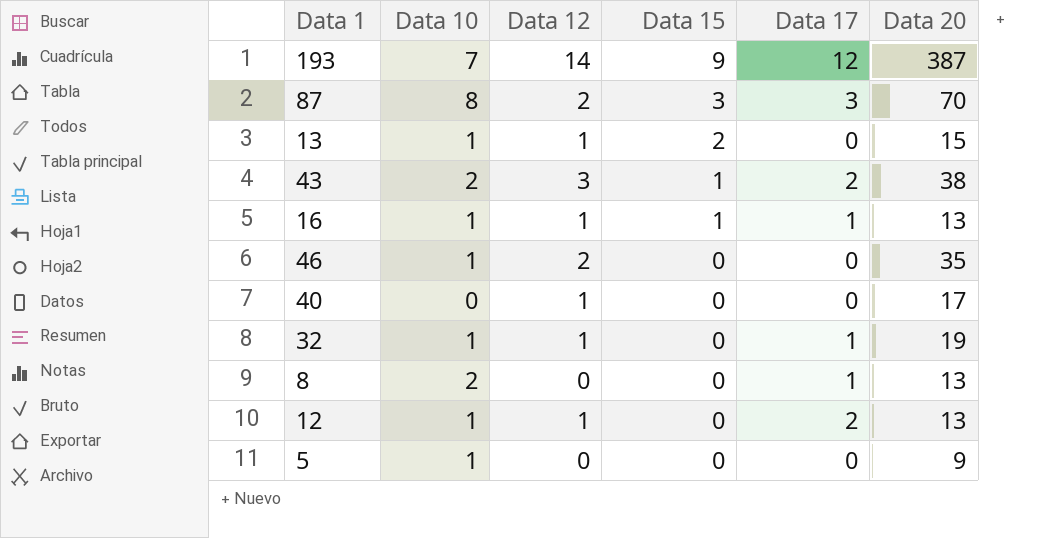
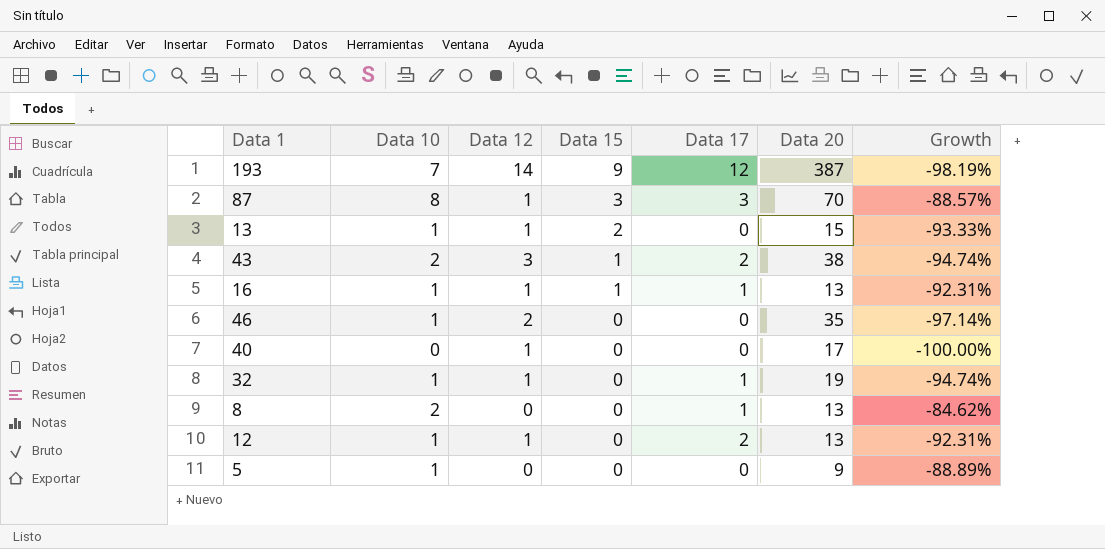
column Growth | formula: none -> ([Data 10] - [Data 20]) / [Data 20]
87 | Data 12: 2 -> 1

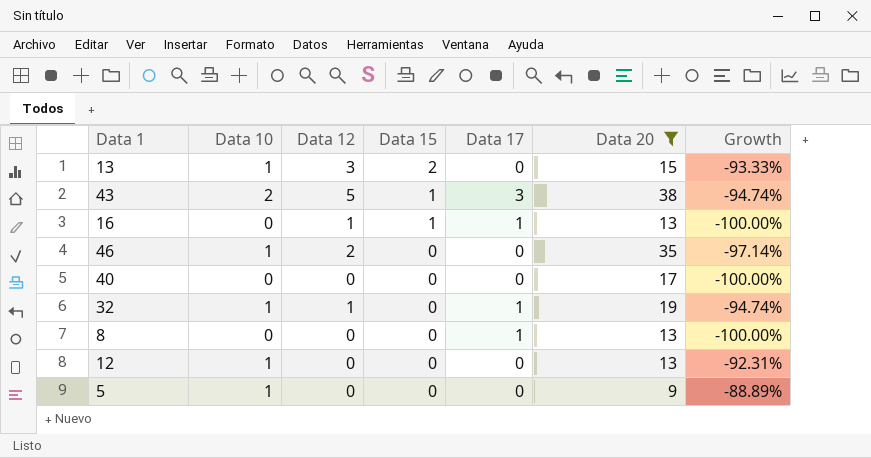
filter: none -> Data 20 <= 38
13 | Data 12: 1 -> 3
43 | Data 12: 3 -> 5
43 | Data 17: 2 -> 3
16 | Data 10: 1 -> 0
16 | Growth: -92.31% -> -100.00%
40 | Data 12: 1 -> 0
8 | Data 10: 2 -> 0
8 | Growth: -84.62% -> -100.00%
12 | Data 12: 1 -> 0
12 | Data 17: 2 -> 0

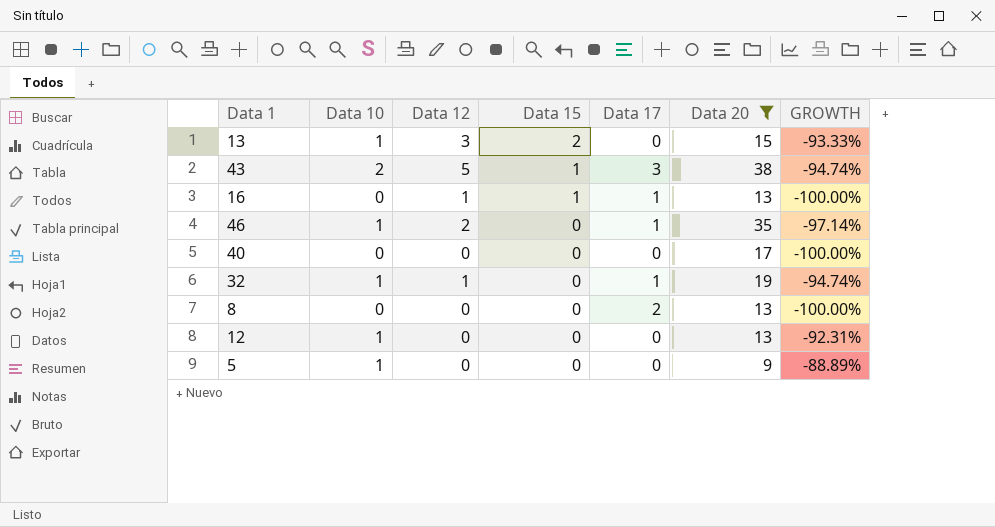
column name: Growth -> GROWTH
46 | Data 17: 0 -> 1
8 | Data 17: 1 -> 2

